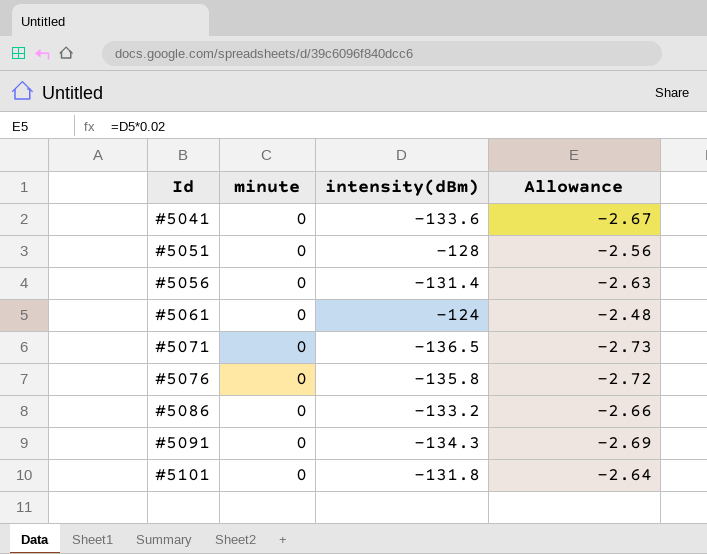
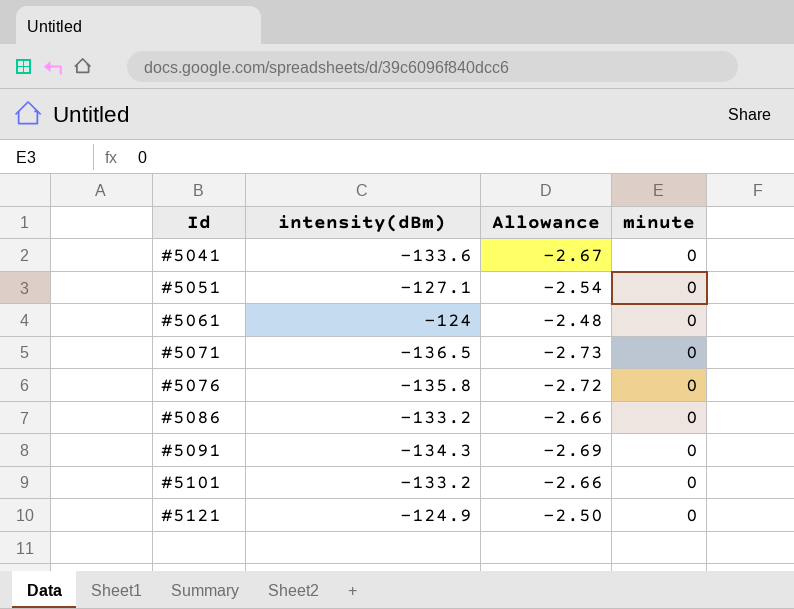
column minute | position: 2 -> 4
row #5056: 0 | -131.4 | -2.63 -> none
#5051 | intensity(dBm): -128 -> -127.1
#5051 | Allowance: -2.56 -> -2.54
#5101 | intensity(dBm): -131.8 -> -133.2
#5101 | Allowance: -2.64 -> -2.66
row #5121: none -> -124.9 | -2.50 | 0

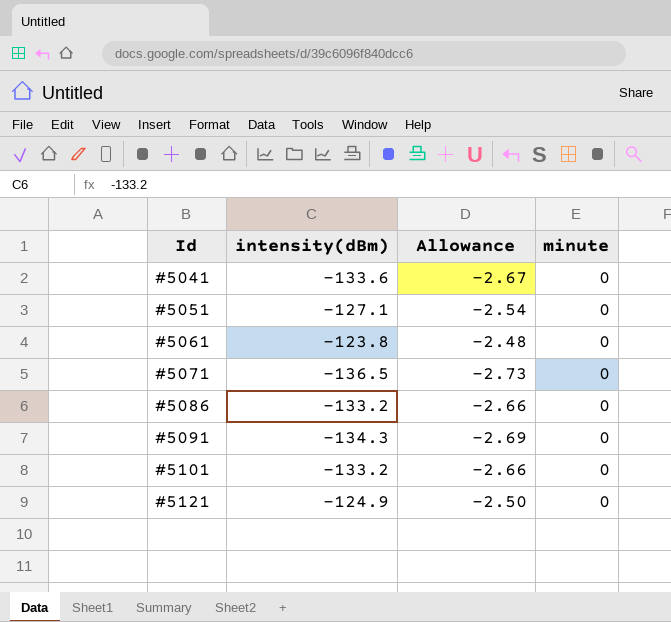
row #5076: -135.8 | -2.72 | 0 -> none
#5061 | intensity(dBm): -124 -> -123.8

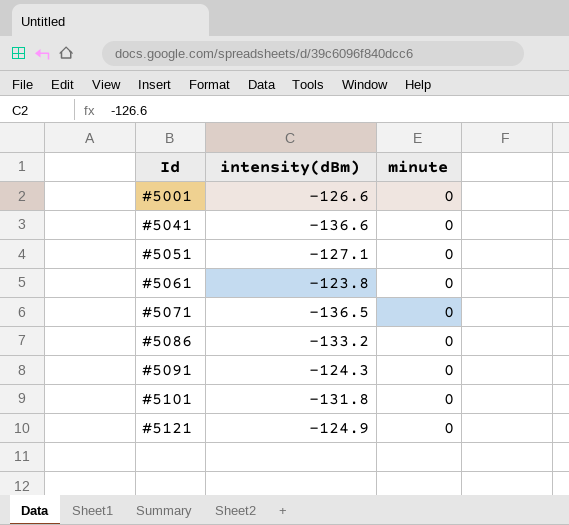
column Allowance | formula: [intensity(dBm)] * 0.02 -> none
row #5001: none -> -126.6 | 0
#5041 | intensity(dBm): -133.6 -> -136.6
#5091 | intensity(dBm): -134.3 -> -124.3
#5101 | intensity(dBm): -133.2 -> -131.8

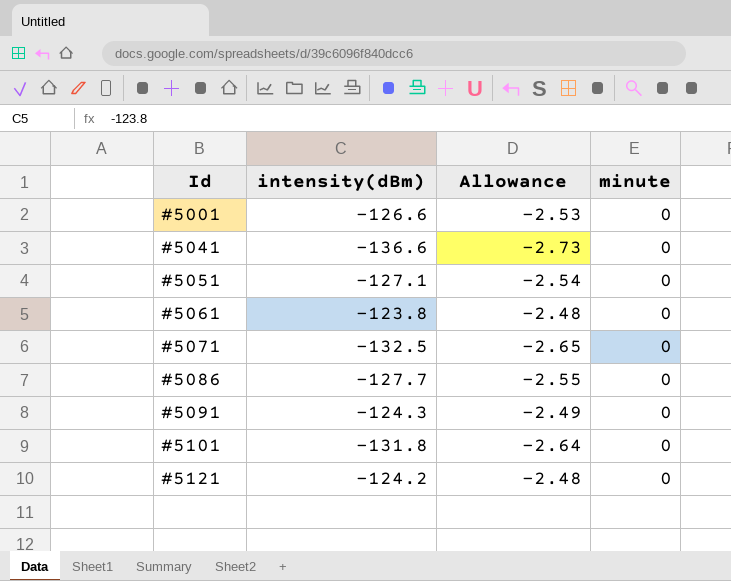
column Allowance | formula: none -> [intensity(dBm)] * 0.02
#5071 | intensity(dBm): -136.5 -> -132.5
#5086 | intensity(dBm): -133.2 -> -127.7
#5121 | intensity(dBm): -124.9 -> -124.2

